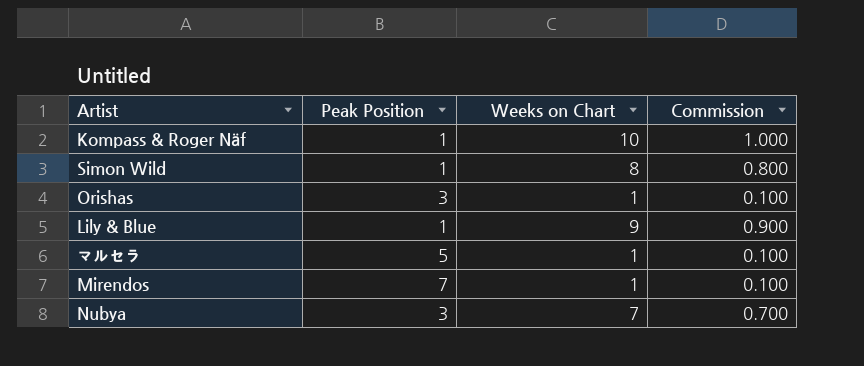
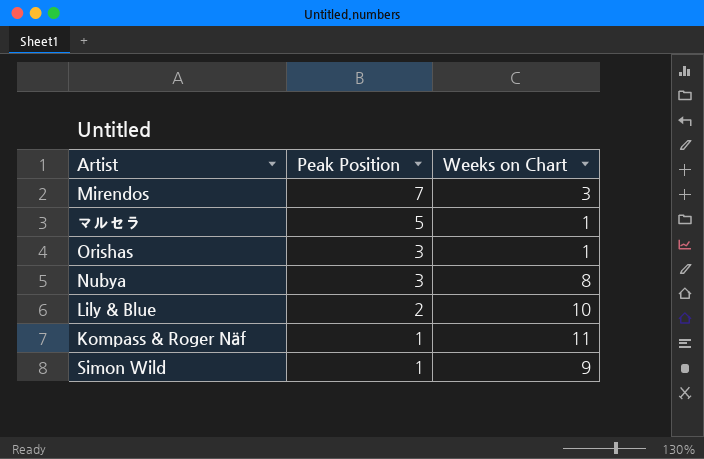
row order: none -> Peak Position descending
column Commission | formula: [Weeks on Chart] * 0.1 -> none
Mirendos | Weeks on Chart: 1 -> 3
Nubya | Weeks on Chart: 7 -> 8
Lily & Blue | Peak Position: 1 -> 2
Lily & Blue | Weeks on Chart: 9 -> 10
Kompass & Roger Näf | Weeks on Chart: 10 -> 11
Simon Wild | Weeks on Chart: 8 -> 9

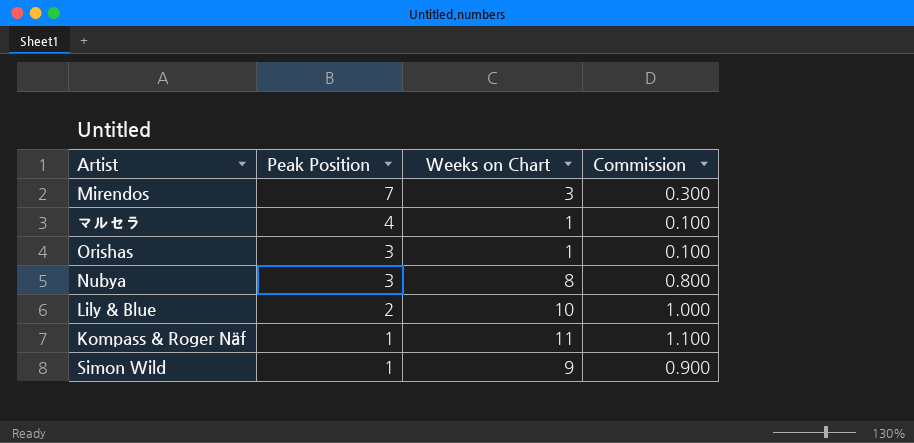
column Commission | formula: none -> [Weeks on Chart] * 0.1
マルセラ | Peak Position: 5 -> 4

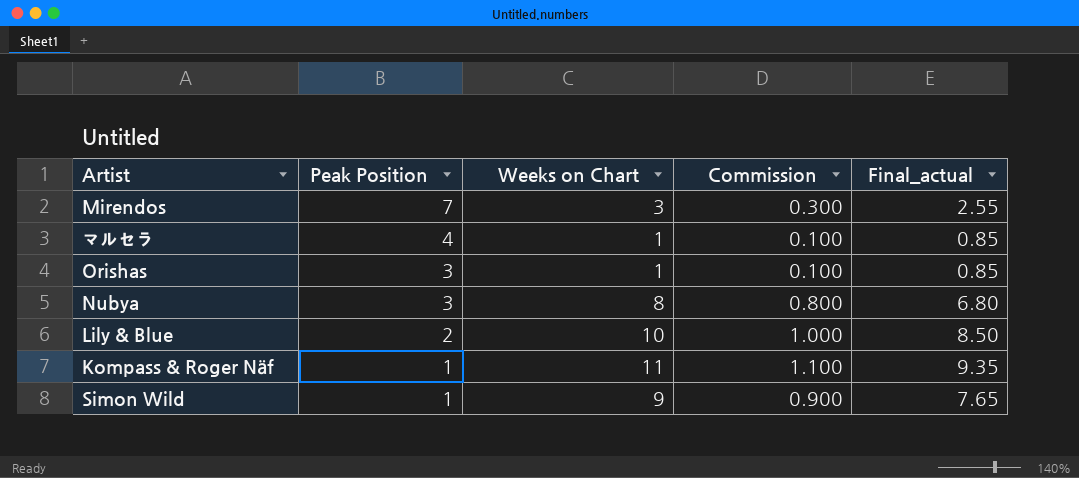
column Final_actual | formula: none -> [Weeks on Chart] * 0.85

